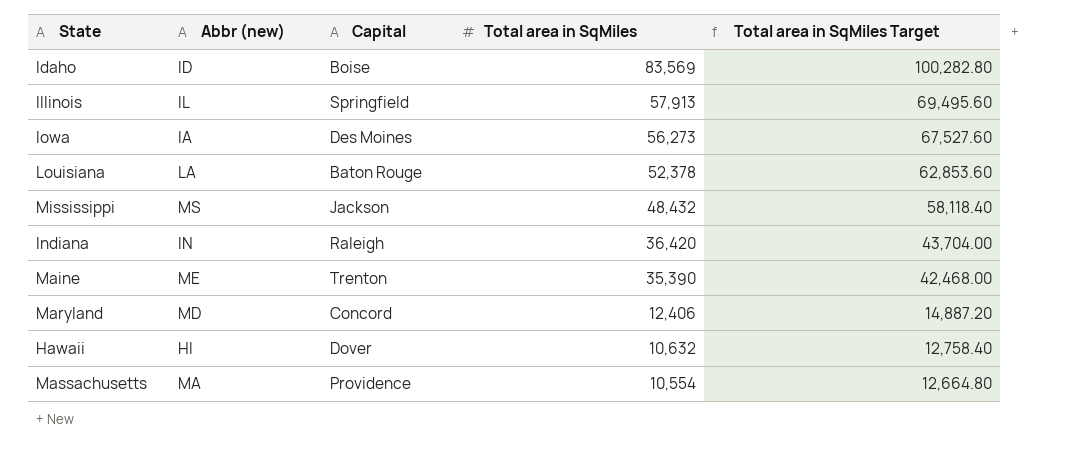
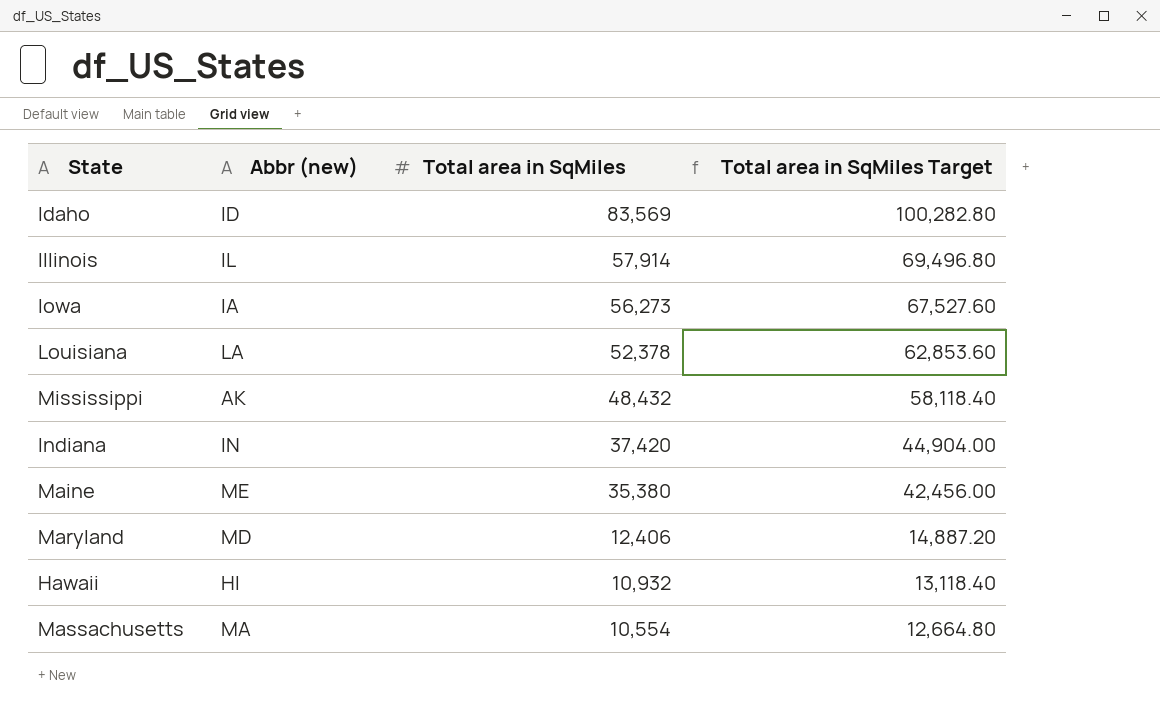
column Capital | position: 3 -> none
Illinois | Total area in SqMiles: 57,913 -> 57,914
Illinois | Total area in SqMiles Target: 69,495.60 -> 69,496.80
Mississippi | Abbr (new): MS -> AK
Indiana | Total area in SqMiles: 36,420 -> 37,420
Indiana | Total area in SqMiles Target: 43,704.00 -> 44,904.00
Maine | Total area in SqMiles: 35,390 -> 35,380
Maine | Total area in SqMiles Target: 42,468.00 -> 42,456.00
Hawaii | Total area in SqMiles: 10,632 -> 10,932
Hawaii | Total area in SqMiles Target: 12,758.40 -> 13,118.40

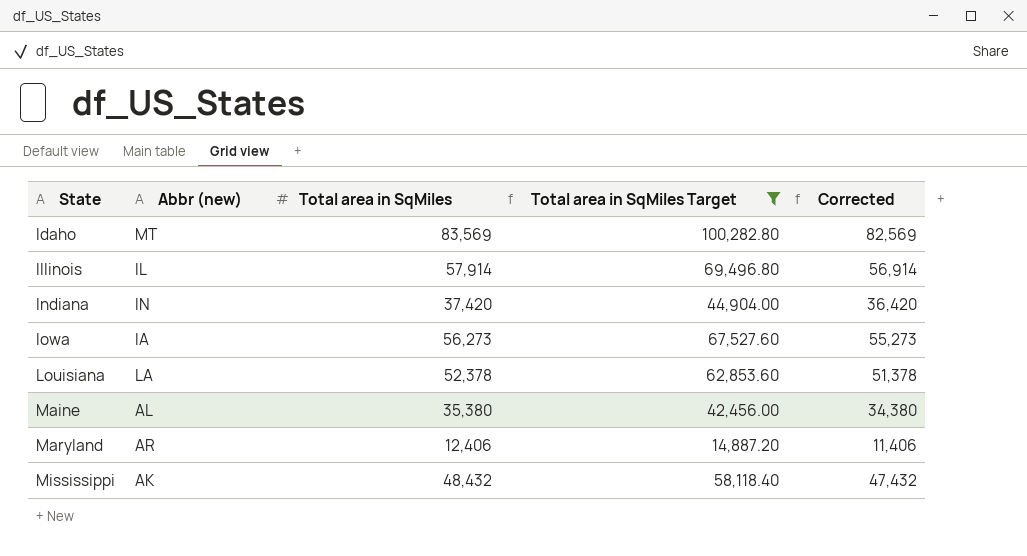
filter: none -> Total area in SqMiles Target >= 14,887.20
row order: Total area in SqMiles descending -> State ascending
column Corrected | formula: none -> [Total area in SqMiles] - 1000
Idaho | Abbr (new): ID -> MT
Maine | Abbr (new): ME -> AL
Maryland | Abbr (new): MD -> AR

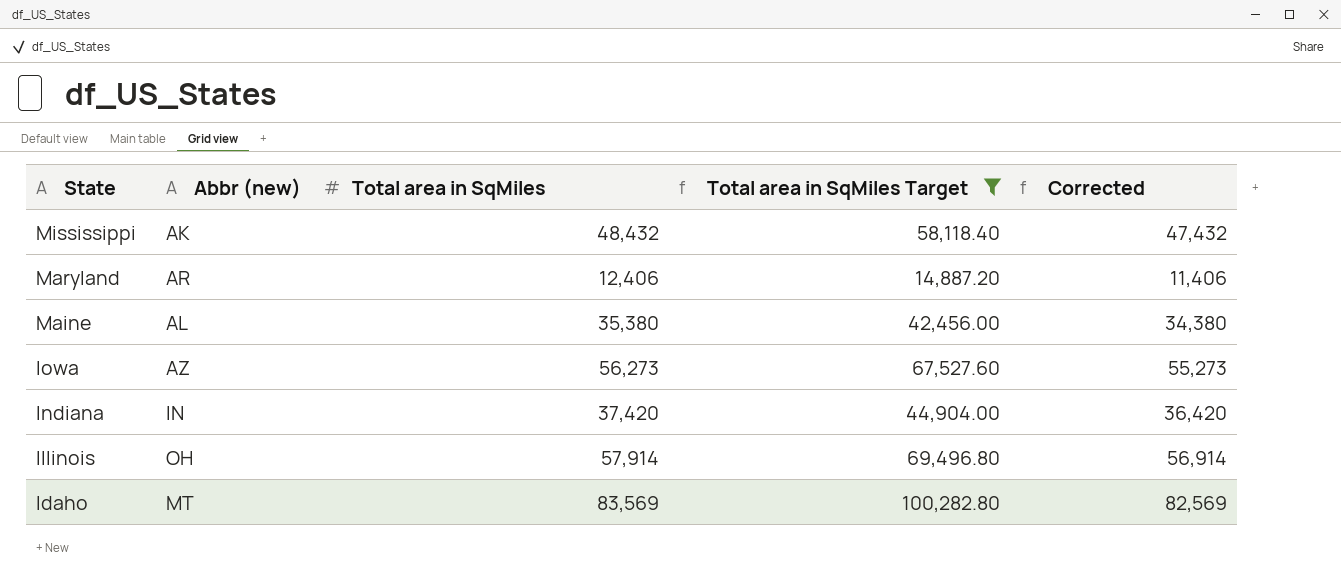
row order: State ascending -> State descending
row Louisiana: LA | 52,378 | 62,853.60 | 51,378 -> none
Iowa | Abbr (new): IA -> AZ
Illinois | Abbr (new): IL -> OH

